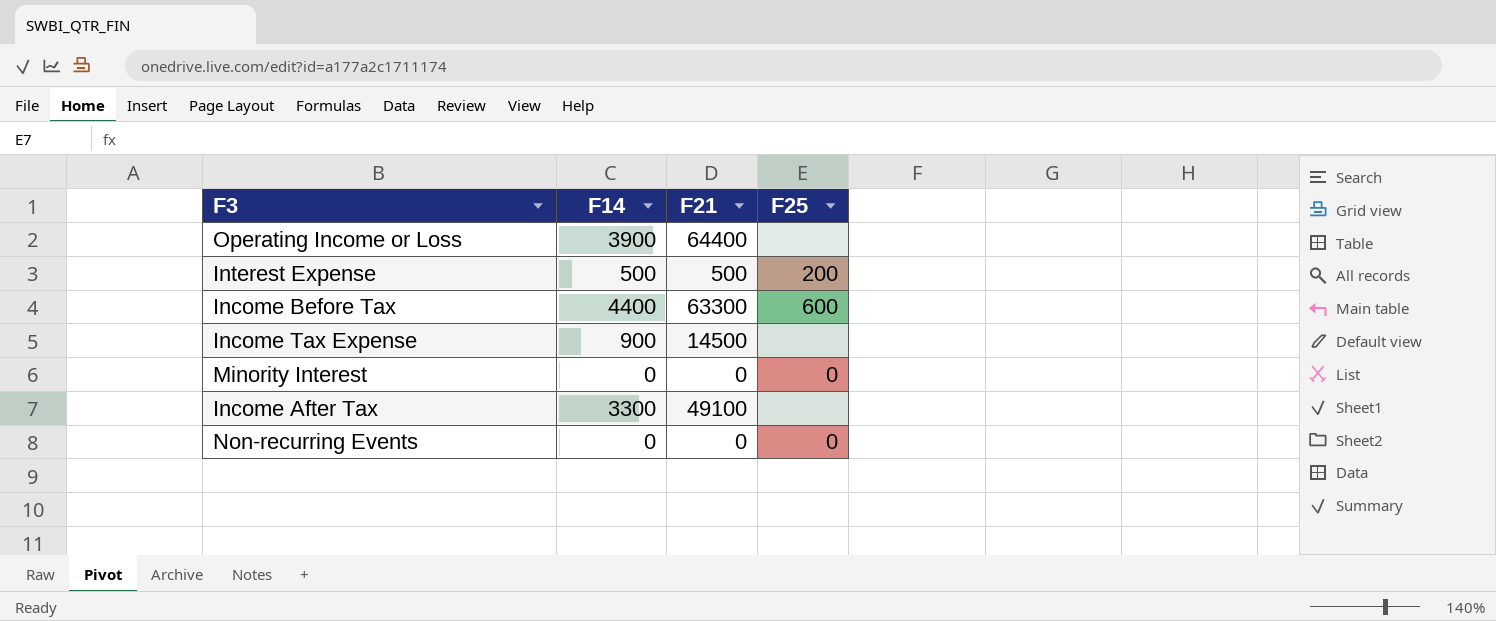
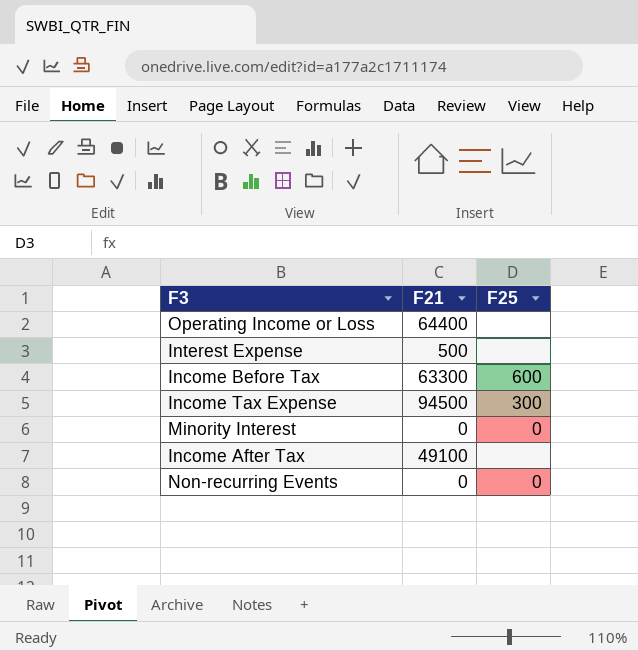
column F14 | position: 2 -> none
Interest Expense | F25: 200 -> none
Income Tax Expense | F21: 14500 -> 94500
Income Tax Expense | F25: none -> 300

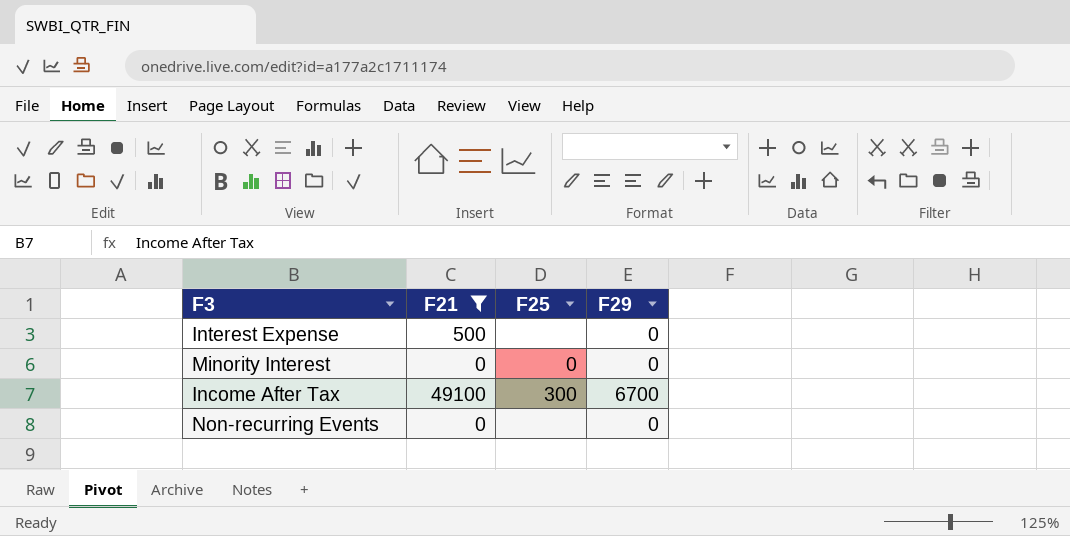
filter: none -> F21 <= 49100
column F29 | position: none -> 4
Income After Tax | F25: none -> 300
Non-recurring Events | F25: 0 -> none

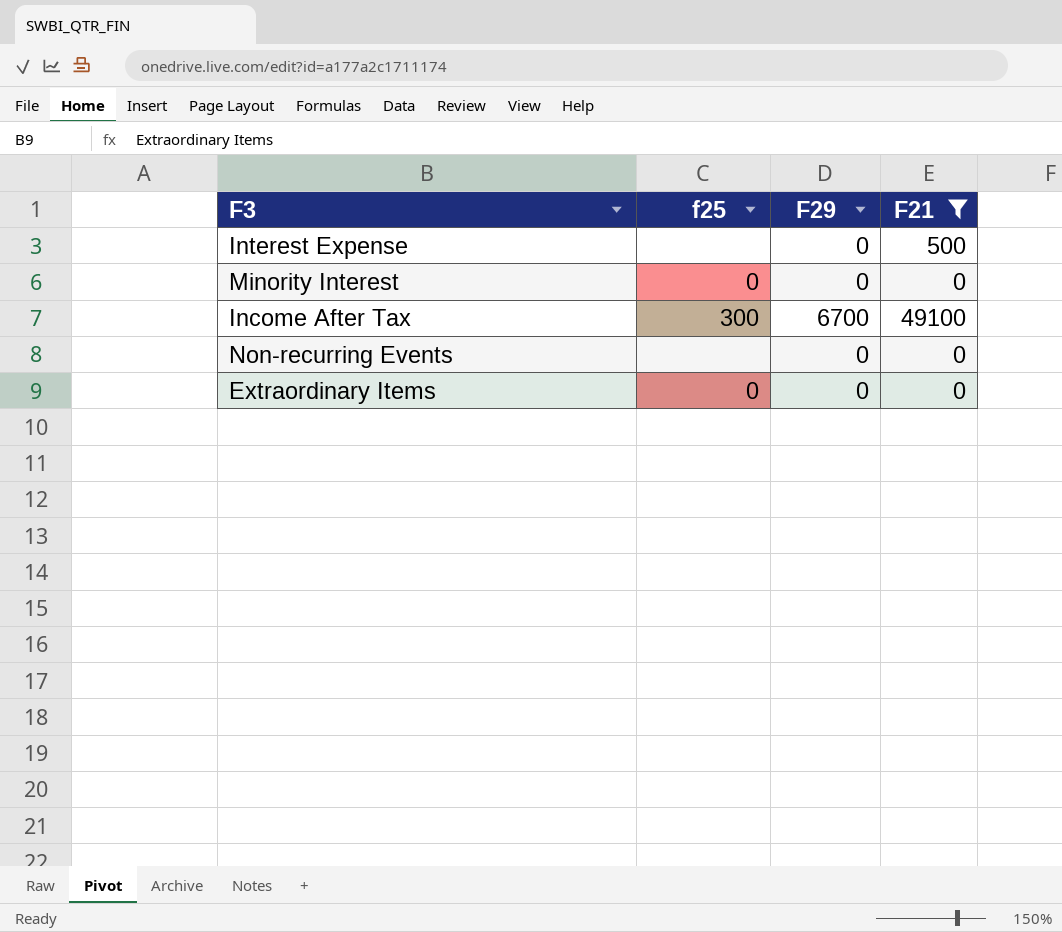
column name: F25 -> f25
column F21 | position: 2 -> 4
row Extraordinary Items: none -> 0 | 0 | 0

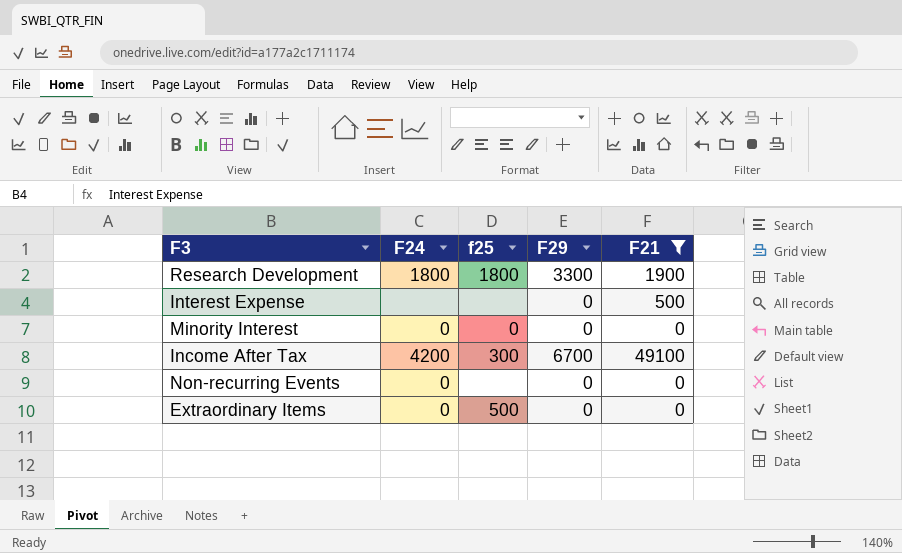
column F24 | position: none -> 2
row Research Development: none -> 1800 | 1800 | 3300 | 1900
Extraordinary Items | f25: 0 -> 500

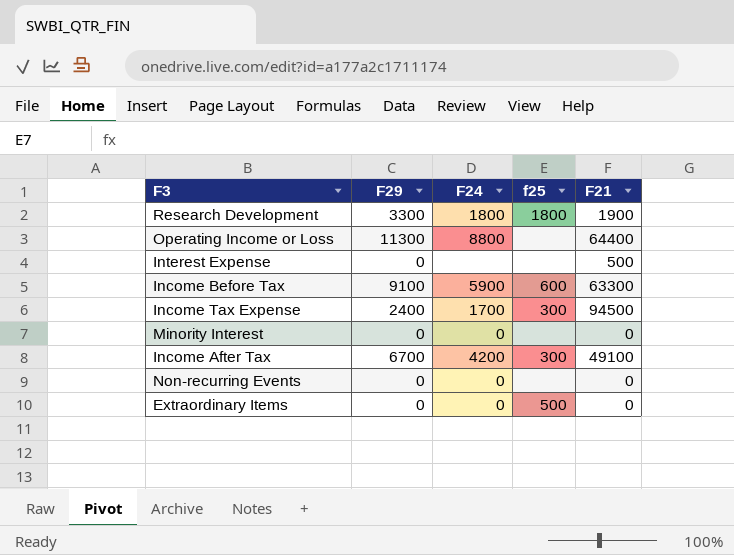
filter: F21 <= 49100 -> none
column F29 | position: 4 -> 2
Minority Interest | f25: 0 -> none

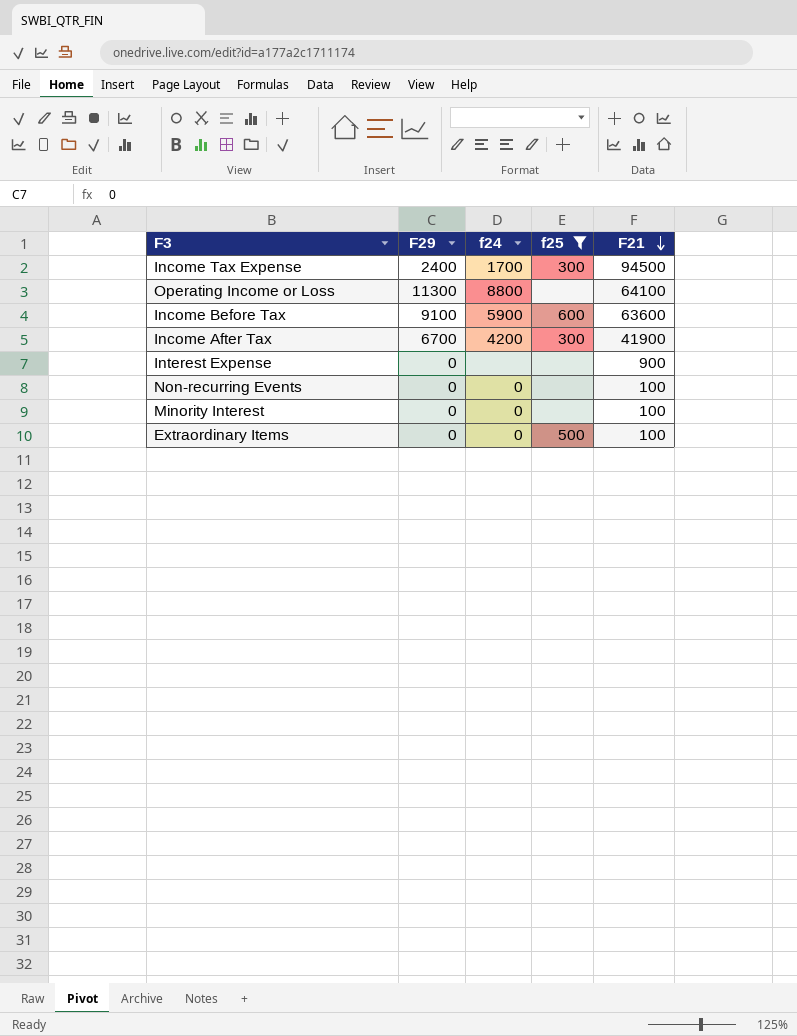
filter: none -> f25 != 1800
row order: none -> F21 descending
column name: F24 -> f24
Operating Income or Loss | F21: 64400 -> 64100
Income Before Tax | F21: 63300 -> 63600
Income After Tax | F21: 49100 -> 41900
Interest Expense | F21: 500 -> 900
Non-recurring Events | F21: 0 -> 100
Minority Interest | F21: 0 -> 100
Extraordinary Items | F21: 0 -> 100

